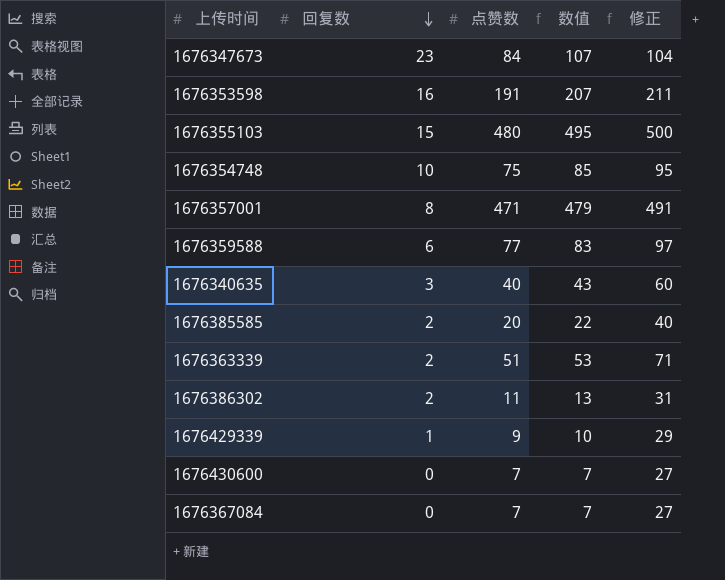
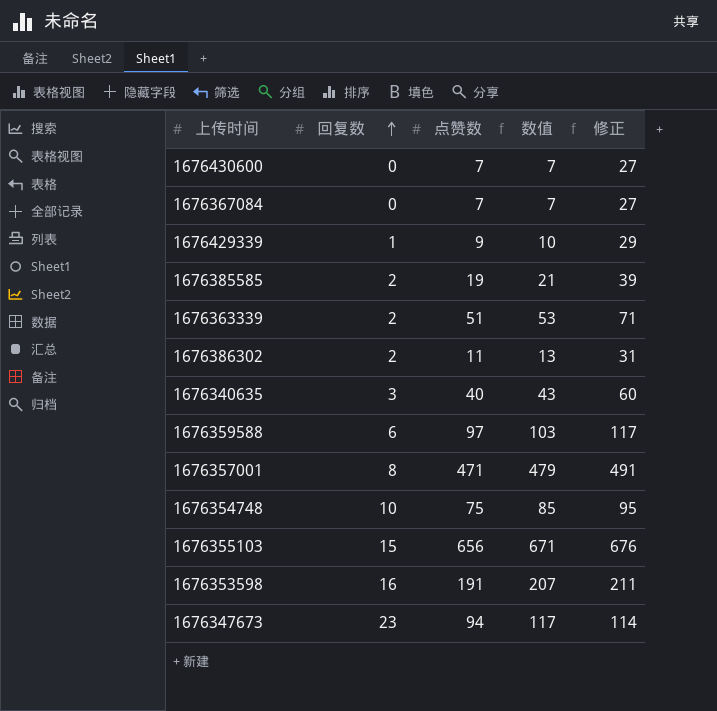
row order: 回复数 descending -> 回复数 ascending
1676385585 | 点赞数: 20 -> 19
1676385585 | 数值: 22 -> 21
1676385585 | 修正: 40 -> 39
1676359588 | 点赞数: 77 -> 97
1676359588 | 数值: 83 -> 103
1676359588 | 修正: 97 -> 117
1676355103 | 点赞数: 480 -> 656
1676355103 | 数值: 495 -> 671
1676355103 | 修正: 500 -> 676
1676347673 | 点赞数: 84 -> 94
1676347673 | 数值: 107 -> 117
1676347673 | 修正: 104 -> 114

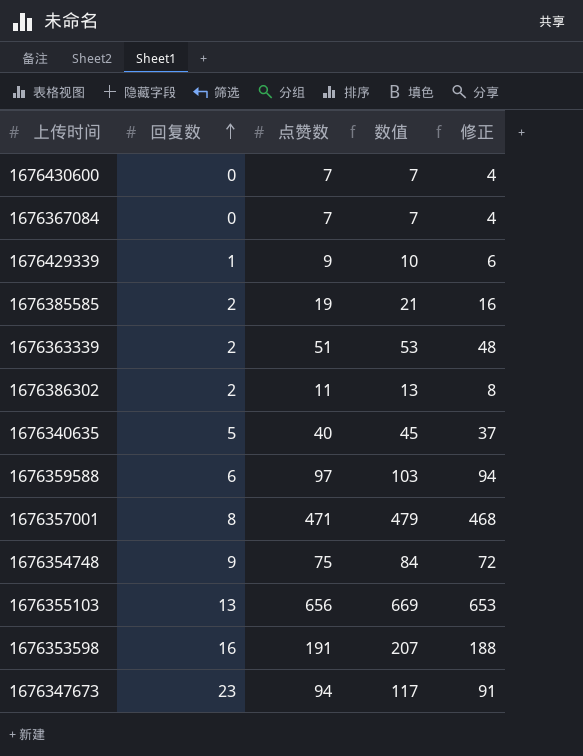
column 修正 | formula: [点赞数] + 20 -> [点赞数] - 3
1676340635 | 回复数: 3 -> 5
1676340635 | 数值: 43 -> 45
1676354748 | 回复数: 10 -> 9
1676354748 | 数值: 85 -> 84
1676355103 | 回复数: 15 -> 13
1676355103 | 数值: 671 -> 669

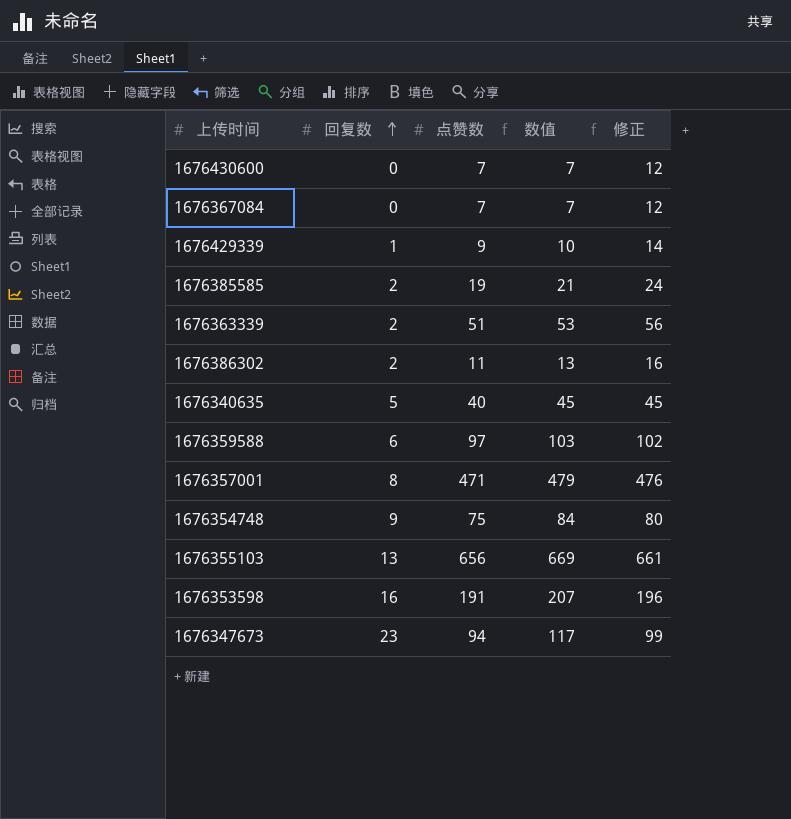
column 修正 | formula: [点赞数] - 3 -> [点赞数] + 5

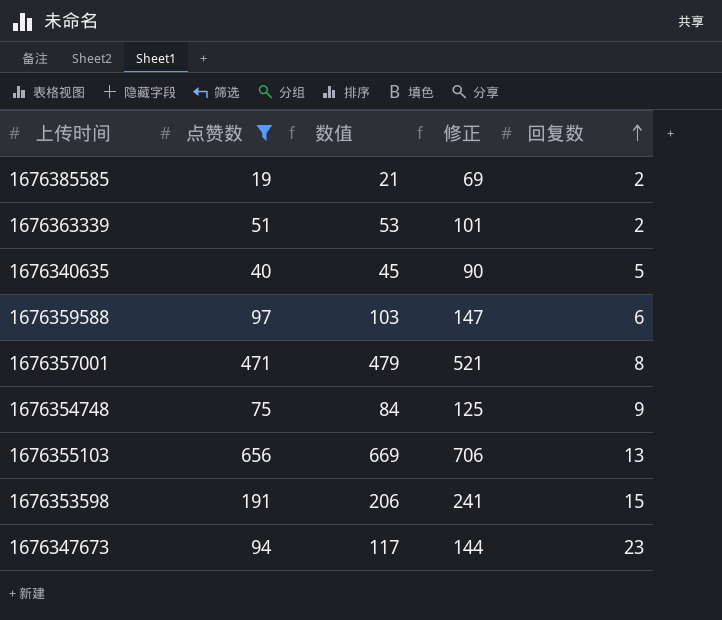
filter: none -> 点赞数 >= 19
column 修正 | formula: [点赞数] + 5 -> [点赞数] + 50
column 回复数 | position: 2 -> 5
1676353598 | 数值: 207 -> 206
1676353598 | 回复数: 16 -> 15

